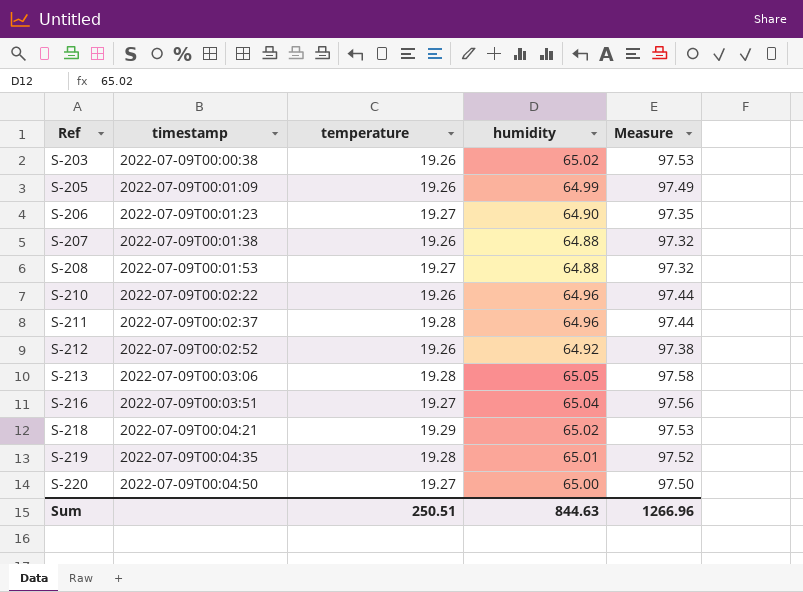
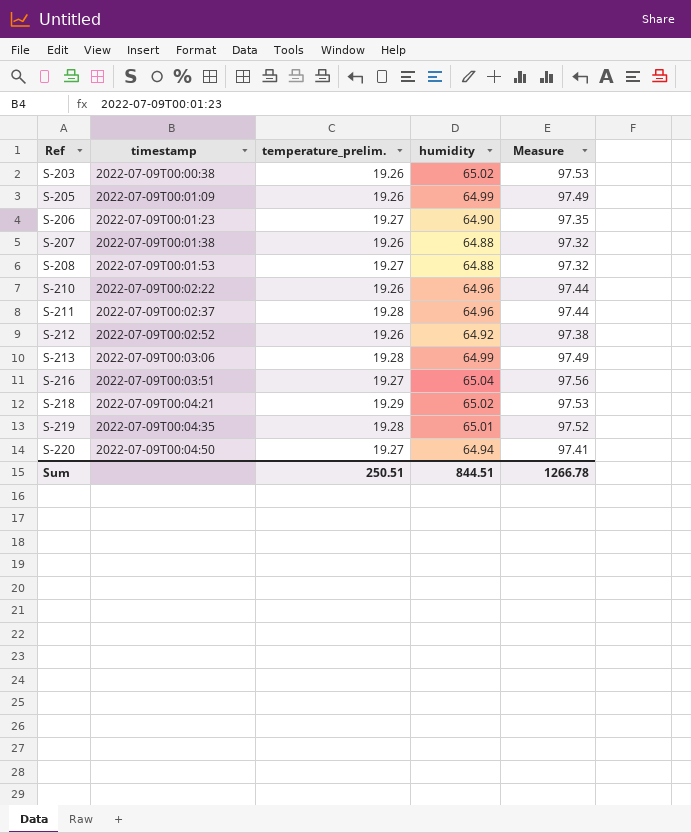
column name: temperature -> temperature_prelim.
S-213 | humidity: 65.05 -> 64.99
S-213 | Measure: 97.58 -> 97.49
S-220 | humidity: 65.00 -> 64.94
S-220 | Measure: 97.50 -> 97.41
Sum | humidity: 844.63 -> 844.51
Sum | Measure: 1266.96 -> 1266.78

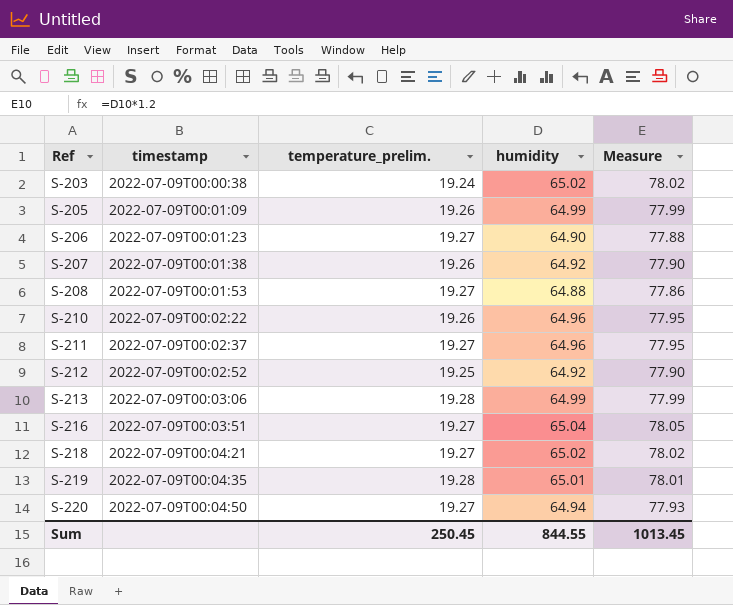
column Measure | formula: [humidity] * 1.5 -> [humidity] * 1.2
S-203 | temperature_prelim.: 19.26 -> 19.24
S-207 | humidity: 64.88 -> 64.92
S-211 | temperature_prelim.: 19.28 -> 19.27
S-212 | temperature_prelim.: 19.26 -> 19.25
S-218 | temperature_prelim.: 19.29 -> 19.27
Sum | temperature_prelim.: 250.51 -> 250.45
Sum | humidity: 844.51 -> 844.55
Sum | Measure: 1266.78 -> 1013.45

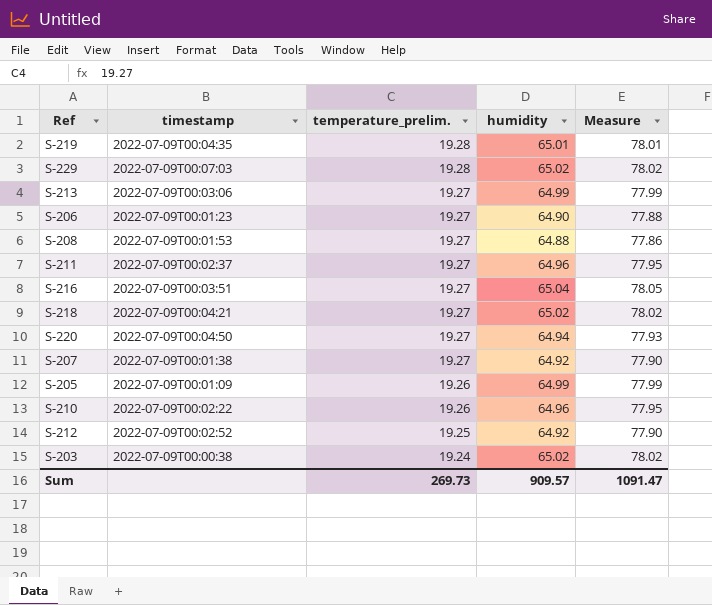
row order: Ref ascending -> temperature_prelim. descending
row S-229: none -> 2022-07-09T00:07:03 | 19.28 | 65.02 | 78.02
S-213 | temperature_prelim.: 19.28 -> 19.27
S-207 | temperature_prelim.: 19.26 -> 19.27
Sum | temperature_prelim.: 250.45 -> 269.73
Sum | humidity: 844.55 -> 909.57
Sum | Measure: 1013.45 -> 1091.47

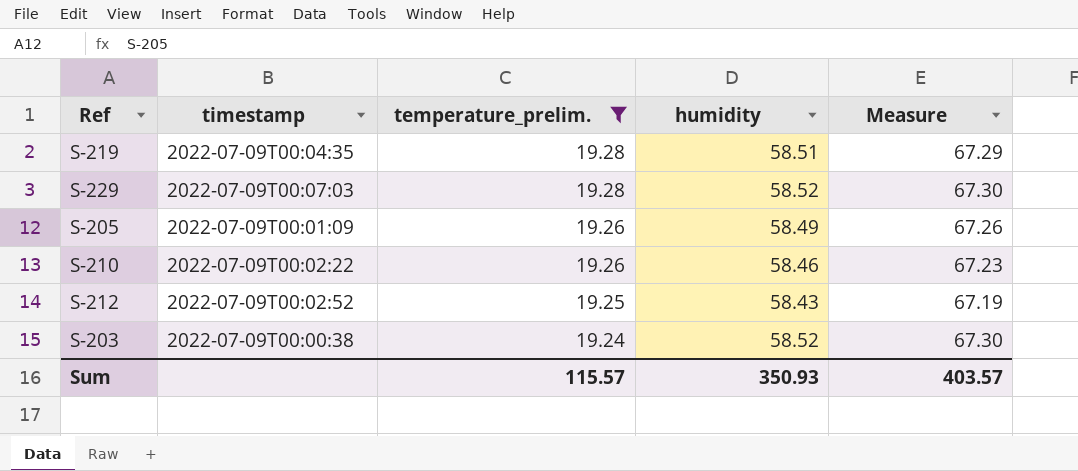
filter: none -> temperature_prelim. != 19.27
column Measure | formula: [humidity] * 1.2 -> [humidity] * 1.15
S-219 | humidity: 65.01 -> 58.51
S-229 | humidity: 65.02 -> 58.52
S-205 | humidity: 64.99 -> 58.49
S-210 | humidity: 64.96 -> 58.46
S-212 | humidity: 64.92 -> 58.43
S-203 | humidity: 65.02 -> 58.52
Sum | temperature_prelim.: 269.73 -> 115.57
Sum | humidity: 909.57 -> 350.93
Sum | Measure: 1091.47 -> 403.57

